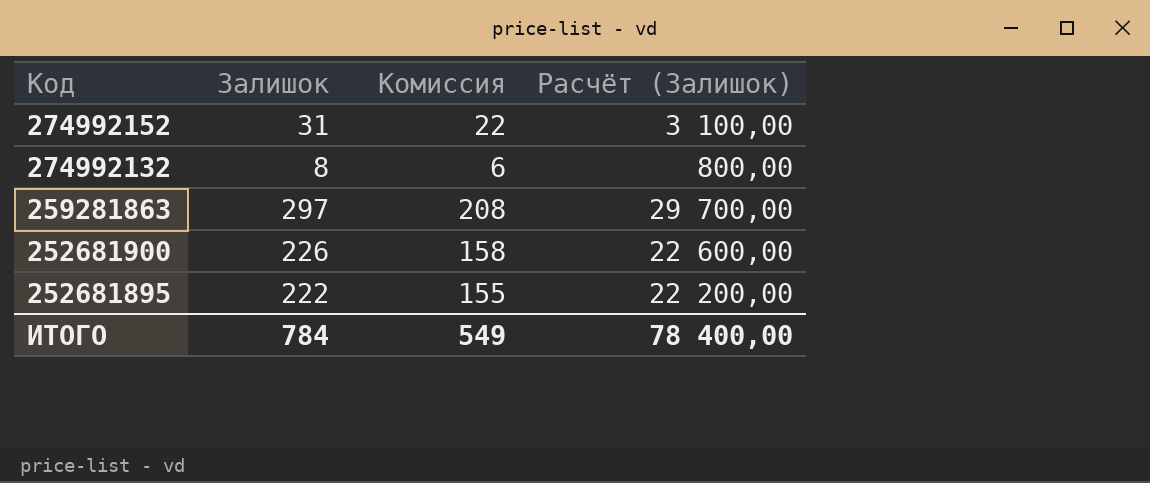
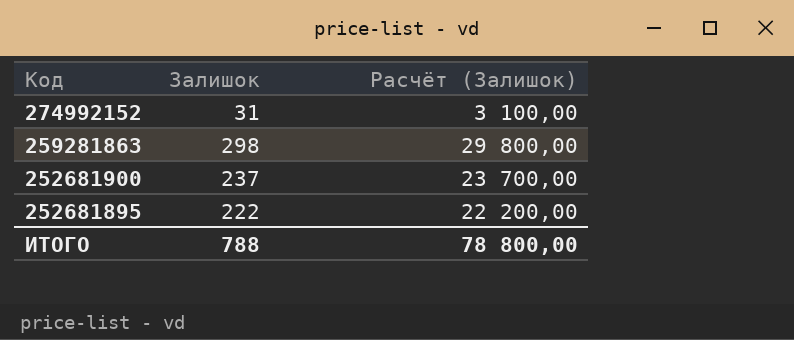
column Комиссия | formula: [Залишок] * 0,7 -> none
row 274992132: 8 | 6 | 800,00 -> none
259281863 | Залишок: 297 -> 298
259281863 | Расчёт (Залишок): 29 700,00 -> 29 800,00
252681900 | Залишок: 226 -> 237
252681900 | Расчёт (Залишок): 22 600,00 -> 23 700,00
ИТОГО | Залишок: 784 -> 788
ИТОГО | Расчёт (Залишок): 78 400,00 -> 78 800,00

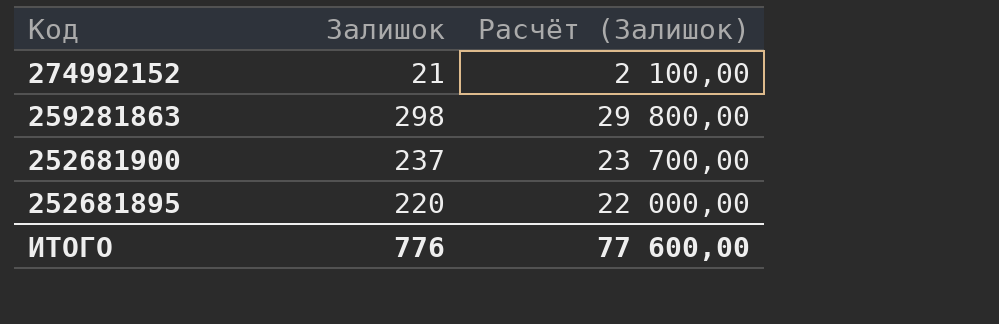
274992152 | Залишок: 31 -> 21
274992152 | Расчёт (Залишок): 3 100,00 -> 2 100,00
252681895 | Залишок: 222 -> 220
252681895 | Расчёт (Залишок): 22 200,00 -> 22 000,00
ИТОГО | Залишок: 788 -> 776
ИТОГО | Расчёт (Залишок): 78 800,00 -> 77 600,00

